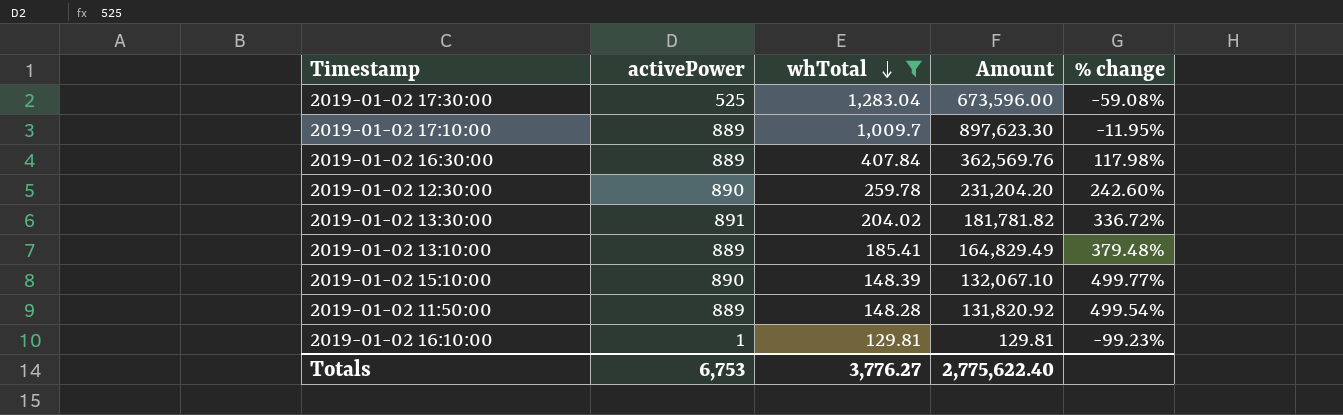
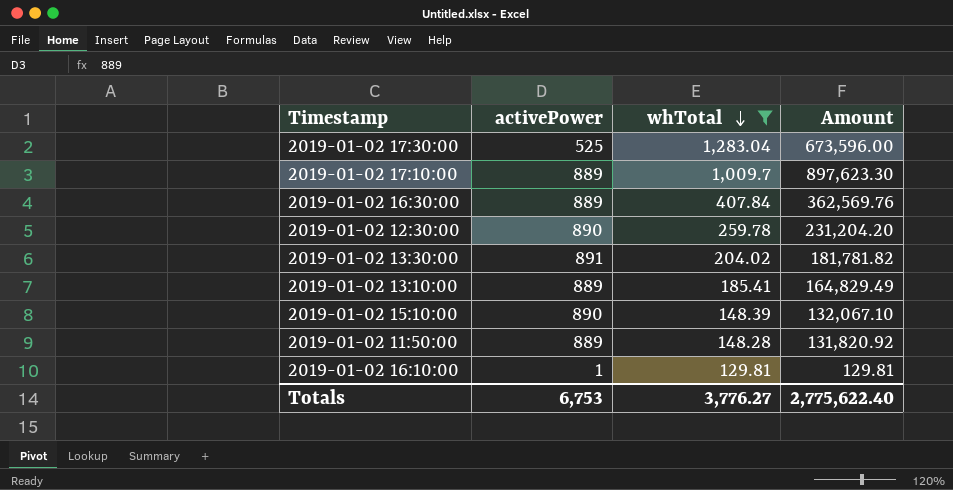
column % change | formula: ([activePower] - [whTotal]) / [whTotal] -> none

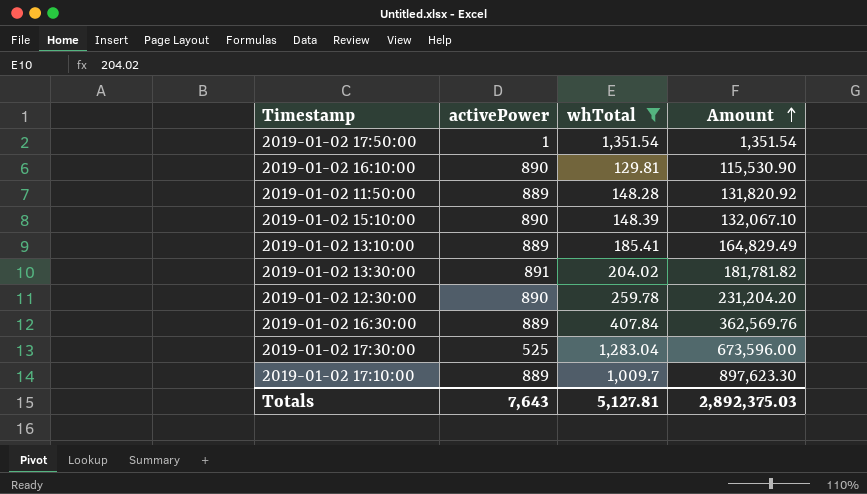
row order: whTotal descending -> Amount ascending
row 2019-01-02 17:50:00: none -> 1 | 1,351.54 | 1,351.54
2019-01-02 16:10:00 | activePower: 1 -> 890
2019-01-02 16:10:00 | Amount: 129.81 -> 115,530.90
Totals | activePower: 6,753 -> 7,643
Totals | whTotal: 3,776.27 -> 5,127.81
Totals | Amount: 2,775,622.40 -> 2,892,375.03

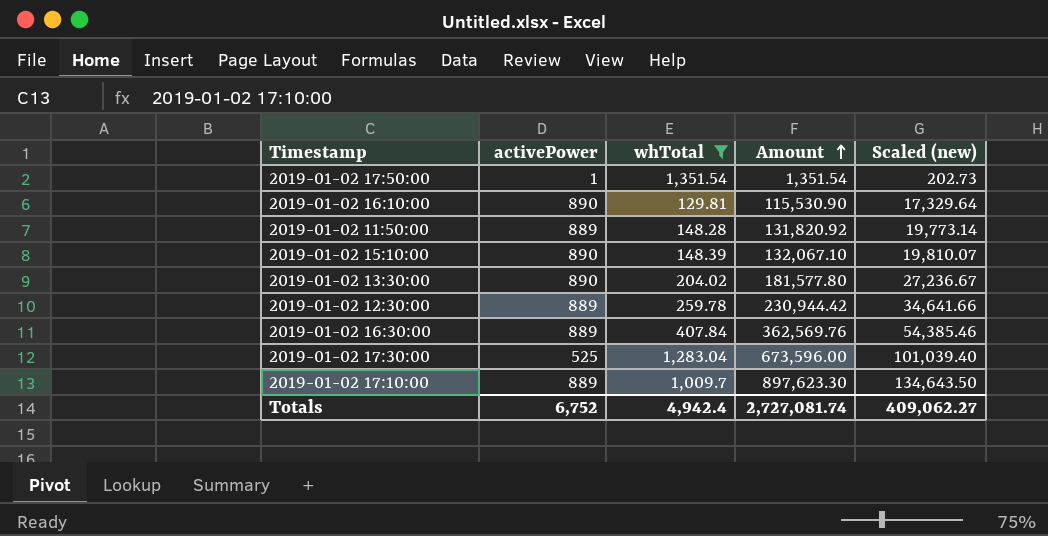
column Scaled (new) | formula: none -> [Amount] * 0.15
row 2019-01-02 13:10:00: 889 | 185.41 | 164,829.49 -> none
2019-01-02 13:30:00 | activePower: 891 -> 890
2019-01-02 13:30:00 | Amount: 181,781.82 -> 181,577.80
2019-01-02 12:30:00 | activePower: 890 -> 889
2019-01-02 12:30:00 | Amount: 231,204.20 -> 230,944.42
Totals | activePower: 7,643 -> 6,752
Totals | whTotal: 5,127.81 -> 4,942.4
Totals | Amount: 2,892,375.03 -> 2,727,081.74

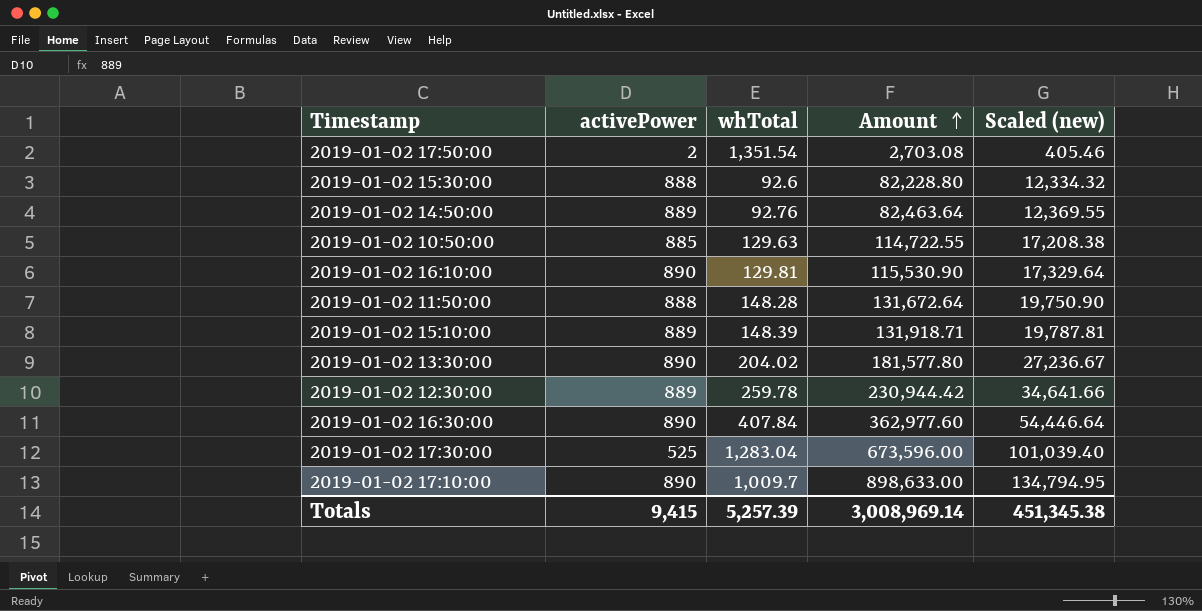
filter: whTotal >= 129.81 -> none
2019-01-02 17:50:00 | activePower: 1 -> 2
2019-01-02 17:50:00 | Amount: 1,351.54 -> 2,703.08
2019-01-02 17:50:00 | Scaled (new): 202.73 -> 405.46
2019-01-02 11:50:00 | activePower: 889 -> 888
2019-01-02 11:50:00 | Amount: 131,820.92 -> 131,672.64
2019-01-02 11:50:00 | Scaled (new): 19,773.14 -> 19,750.90
2019-01-02 15:10:00 | activePower: 890 -> 889
2019-01-02 15:10:00 | Amount: 132,067.10 -> 131,918.71
2019-01-02 15:10:00 | Scaled (new): 19,810.07 -> 19,787.81
2019-01-02 16:30:00 | activePower: 889 -> 890
2019-01-02 16:30:00 | Amount: 362,569.76 -> 362,977.60
2019-01-02 16:30:00 | Scaled (new): 54,385.46 -> 54,446.64
2019-01-02 17:10:00 | activePower: 889 -> 890
2019-01-02 17:10:00 | Amount: 897,623.30 -> 898,633.00
2019-01-02 17:10:00 | Scaled (new): 134,643.50 -> 134,794.95
Totals | activePower: 6,752 -> 9,415
Totals | whTotal: 4,942.4 -> 5,257.39
Totals | Amount: 2,727,081.74 -> 3,008,969.14
Totals | Scaled (new): 409,062.27 -> 451,345.38

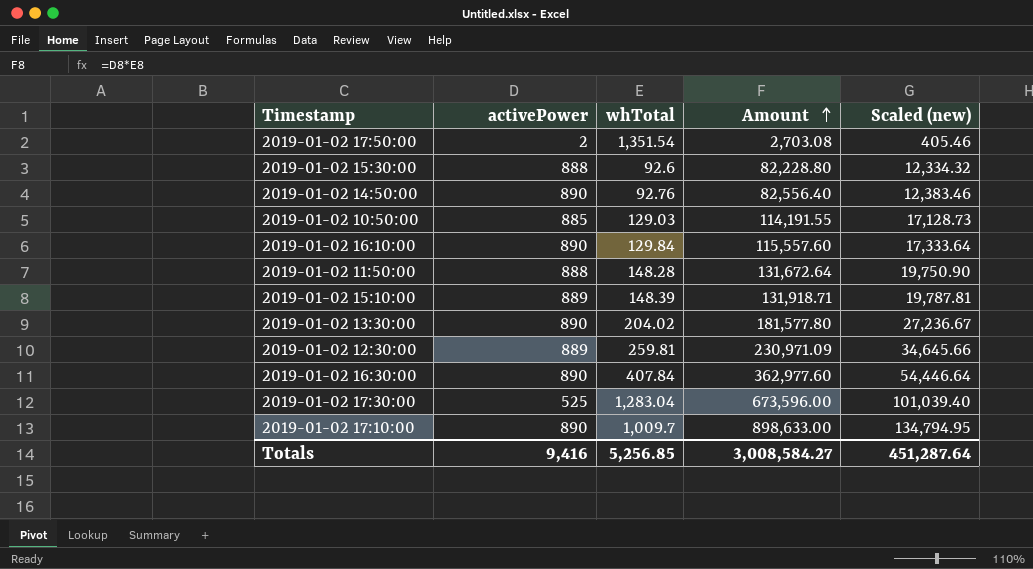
2019-01-02 14:50:00 | activePower: 889 -> 890
2019-01-02 14:50:00 | Amount: 82,463.64 -> 82,556.40
2019-01-02 14:50:00 | Scaled (new): 12,369.55 -> 12,383.46
2019-01-02 10:50:00 | whTotal: 129.63 -> 129.03
2019-01-02 10:50:00 | Amount: 114,722.55 -> 114,191.55
2019-01-02 10:50:00 | Scaled (new): 17,208.38 -> 17,128.73
2019-01-02 16:10:00 | whTotal: 129.81 -> 129.84
2019-01-02 16:10:00 | Amount: 115,530.90 -> 115,557.60
2019-01-02 16:10:00 | Scaled (new): 17,329.64 -> 17,333.64
2019-01-02 12:30:00 | whTotal: 259.78 -> 259.81
2019-01-02 12:30:00 | Amount: 230,944.42 -> 230,971.09
2019-01-02 12:30:00 | Scaled (new): 34,641.66 -> 34,645.66
Totals | activePower: 9,415 -> 9,416
Totals | whTotal: 5,257.39 -> 5,256.85
Totals | Amount: 3,008,969.14 -> 3,008,584.27
Totals | Scaled (new): 451,345.38 -> 451,287.64

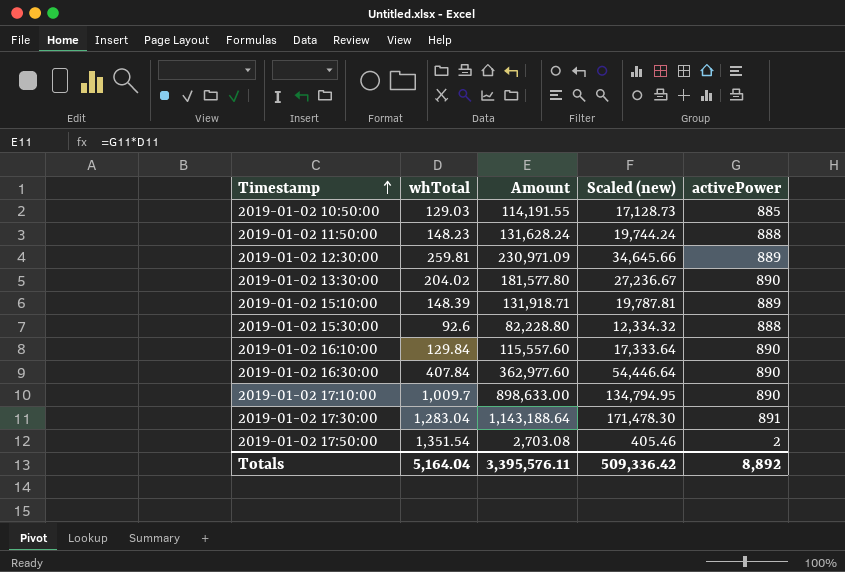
row order: Amount ascending -> Timestamp ascending
column activePower | position: 2 -> 5
row 2019-01-02 14:50:00: 890 | 92.76 | 82,556.40 | 12,383.46 -> none
2019-01-02 11:50:00 | whTotal: 148.28 -> 148.23
2019-01-02 11:50:00 | Amount: 131,672.64 -> 131,628.24
2019-01-02 11:50:00 | Scaled (new): 19,750.90 -> 19,744.24
2019-01-02 17:30:00 | Amount: 673,596.00 -> 1,143,188.64
2019-01-02 17:30:00 | Scaled (new): 101,039.40 -> 171,478.30
2019-01-02 17:30:00 | activePower: 525 -> 891
Totals | whTotal: 5,256.85 -> 5,164.04
Totals | Amount: 3,008,584.27 -> 3,395,576.11
Totals | Scaled (new): 451,287.64 -> 509,336.42
Totals | activePower: 9,416 -> 8,892

